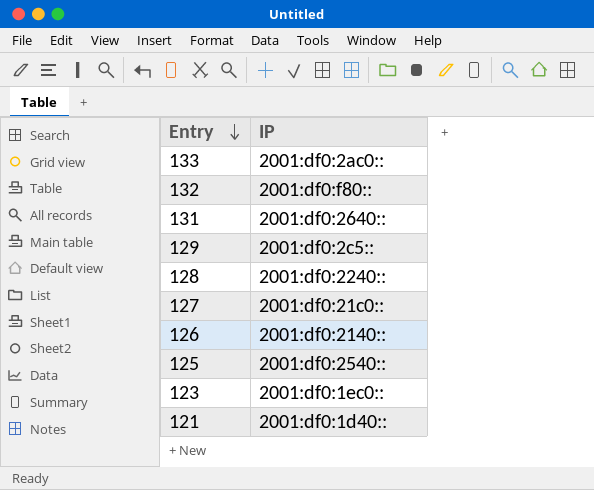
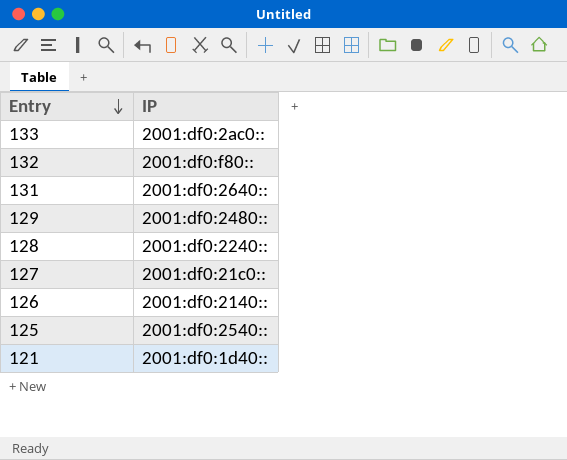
row 123: 2001:df0:1ec0:: -> none
129 | IP: 2001:df0:2c5:: -> 2001:df0:2480::

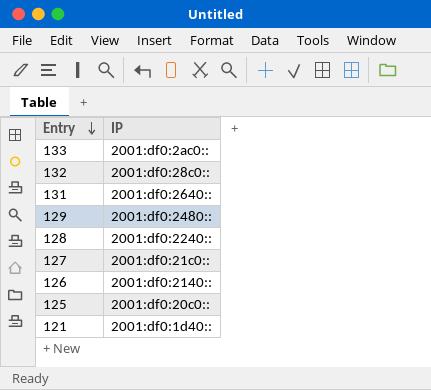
132 | IP: 2001:df0:f80:: -> 2001:df0:28c0::
125 | IP: 2001:df0:2540:: -> 2001:df0:20c0::

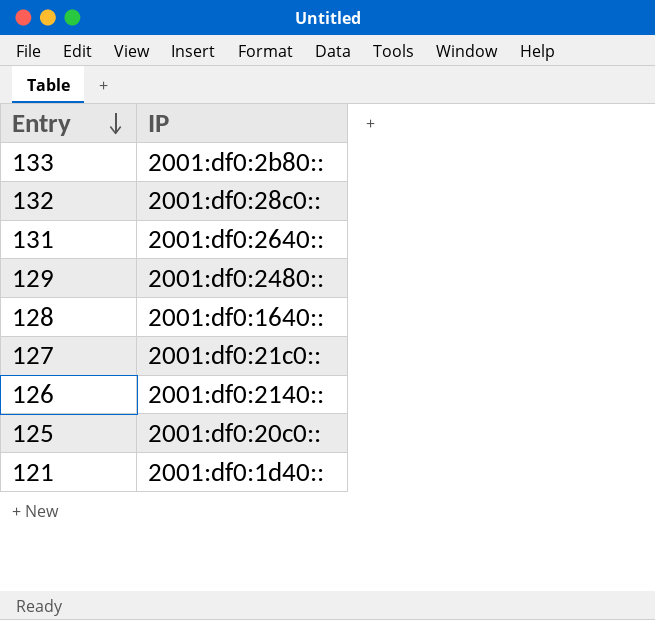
133 | IP: 2001:df0:2ac0:: -> 2001:df0:2b80::
128 | IP: 2001:df0:2240:: -> 2001:df0:1640::

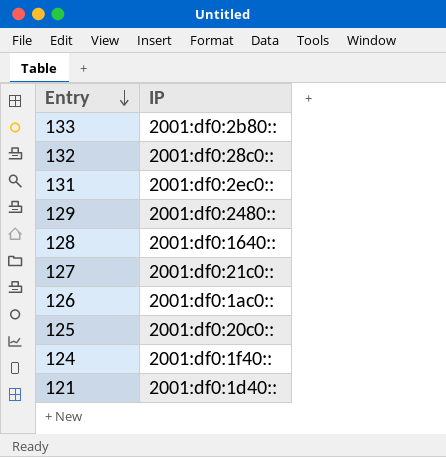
131 | IP: 2001:df0:2640:: -> 2001:df0:2ec0::
126 | IP: 2001:df0:2140:: -> 2001:df0:1ac0::
row 124: none -> 2001:df0:1f40::

